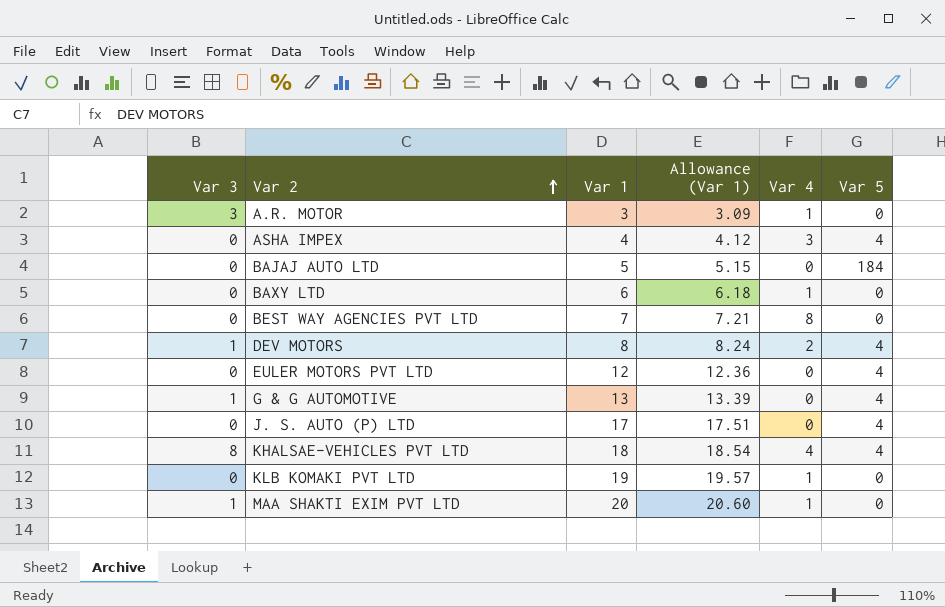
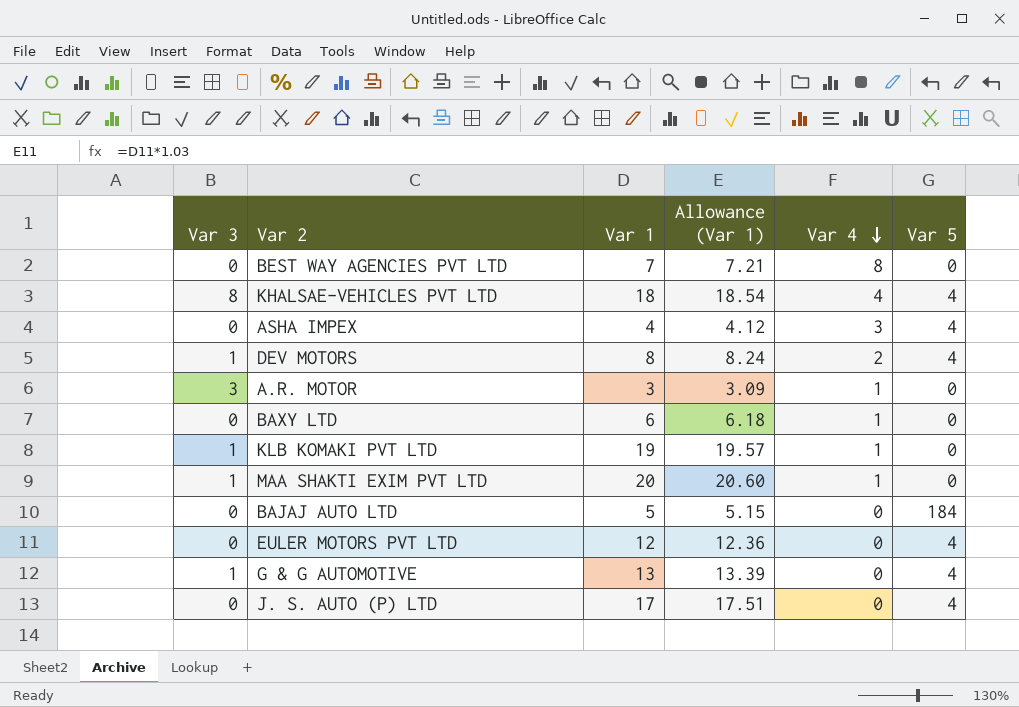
row order: Var 2 ascending -> Var 4 descending
KLB KOMAKI PVT LTD | Var 3: 0 -> 1

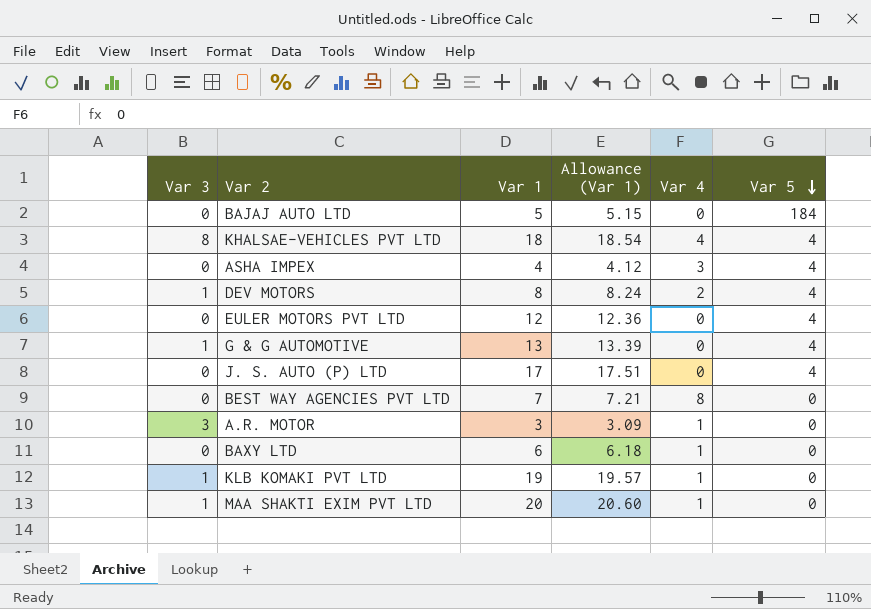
row order: Var 4 descending -> Var 5 descending

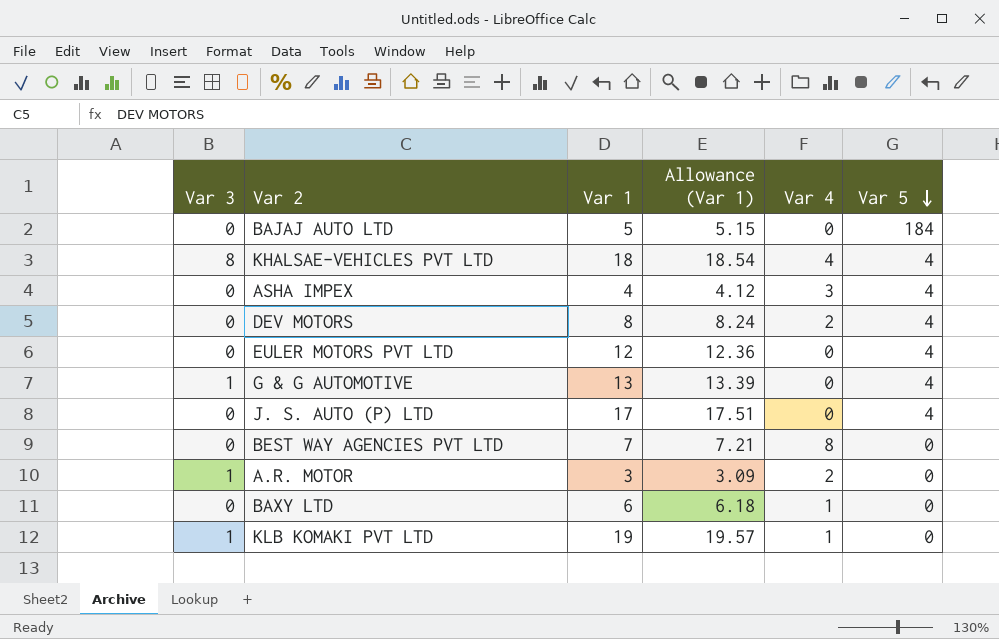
row MAA SHAKTI EXIM PVT LTD: 1 | 20 | 20.60 | 1 | 0 -> none
DEV MOTORS | Var 3: 1 -> 0
A.R. MOTOR | Var 3: 3 -> 1
A.R. MOTOR | Var 4: 1 -> 2

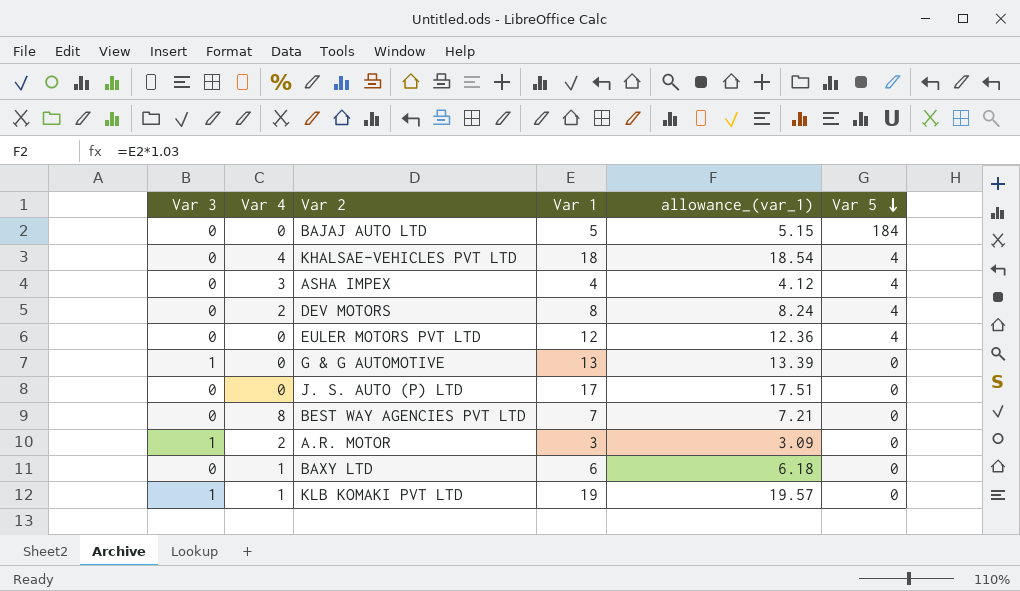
column Var 4 | position: 5 -> 2
column name: Allowance (Var 1) -> allowance_(var_1)
KHALSAE-VEHICLES PVT LTD | Var 3: 8 -> 0
G & G AUTOMOTIVE | Var 5: 4 -> 0
J. S. AUTO (P) LTD | Var 5: 4 -> 0

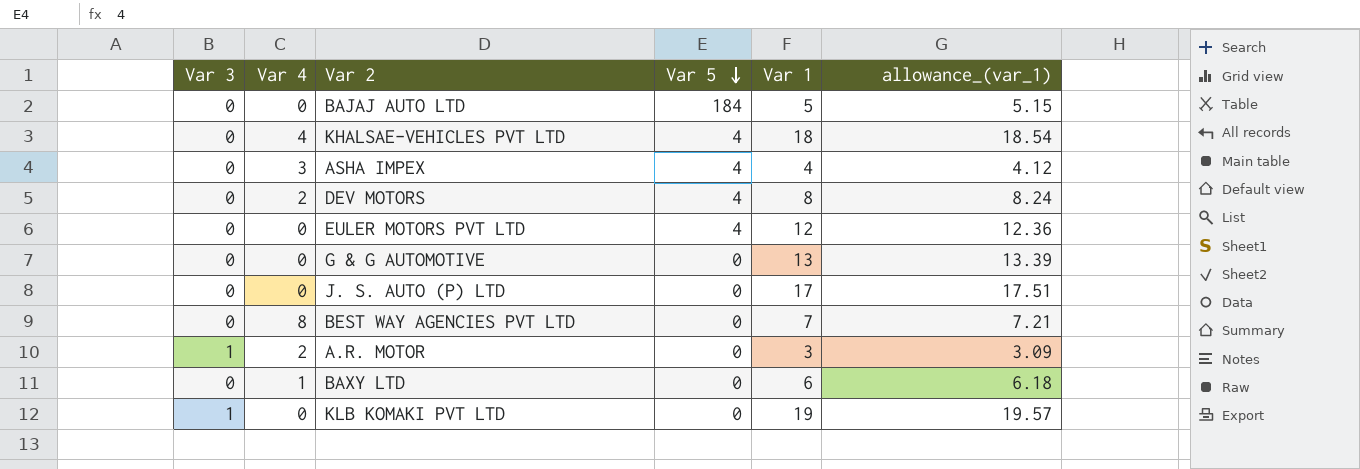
column Var 5 | position: 6 -> 4
G & G AUTOMOTIVE | Var 3: 1 -> 0
KLB KOMAKI PVT LTD | Var 4: 1 -> 0

